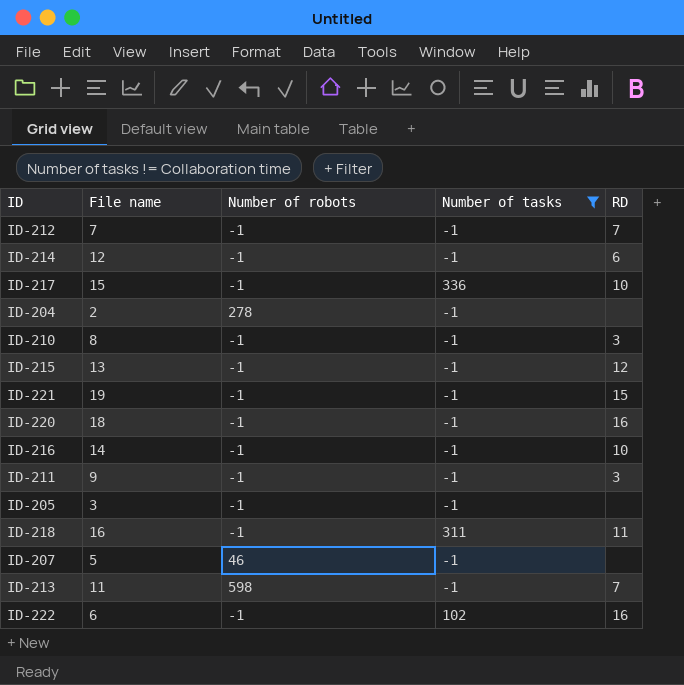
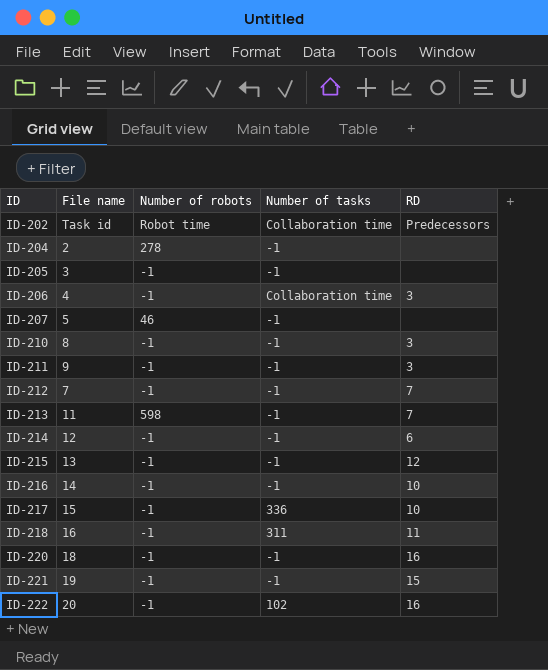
filter: Number of tasks != Collaboration time -> none
row order: none -> ID ascending
ID-222 | File name: 6 -> 20

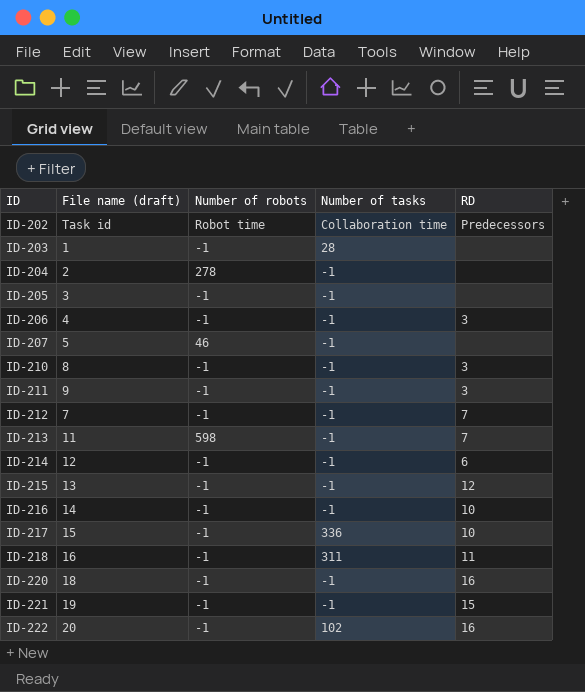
column name: File name -> File name (draft)
row ID-203: none -> 1 | -1 | 28 | none
ID-206 | Number of tasks: Collaboration time -> -1

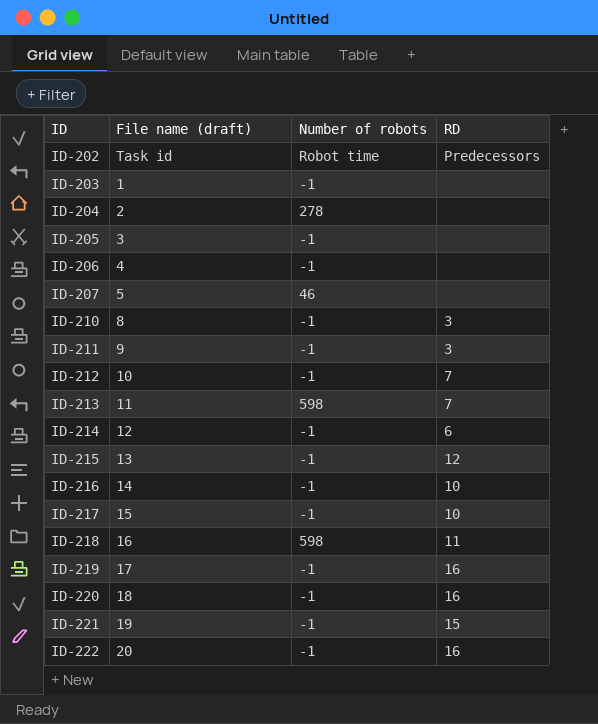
column Number of tasks | position: 4 -> none
ID-206 | RD: 3 -> none
ID-212 | File name (draft): 7 -> 10
ID-218 | Number of robots: -1 -> 598
row ID-219: none -> 17 | -1 | 16

